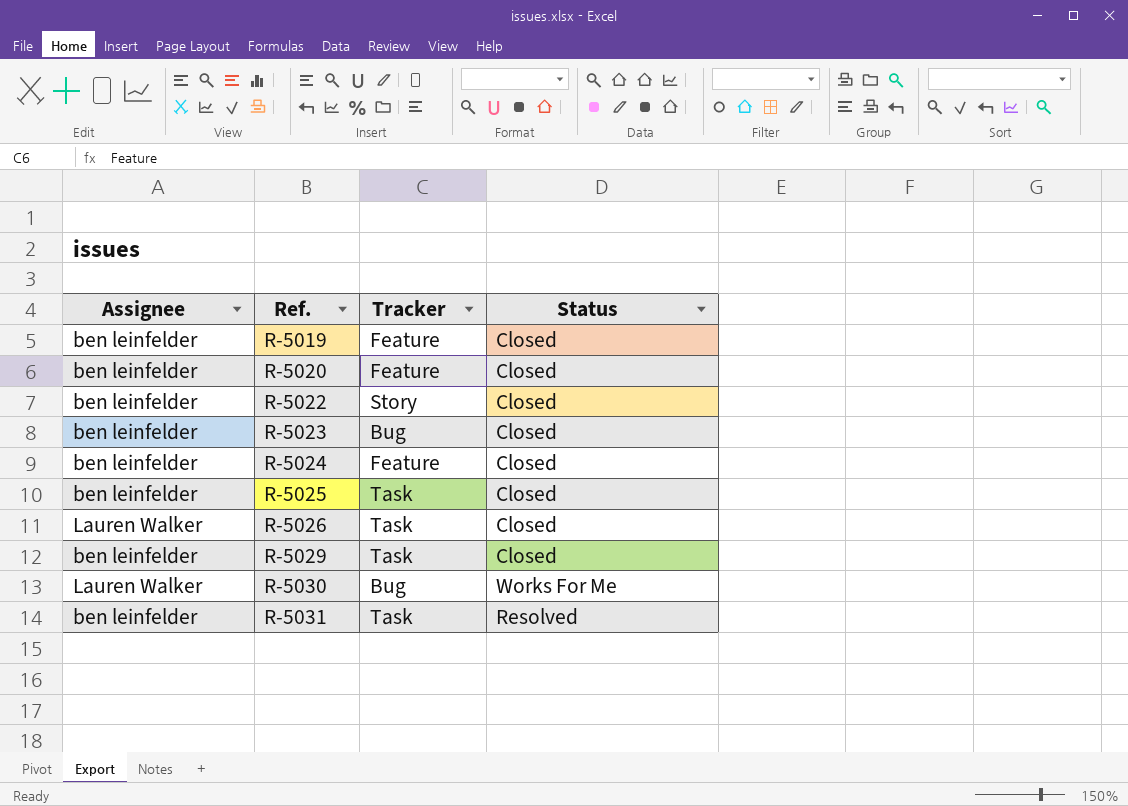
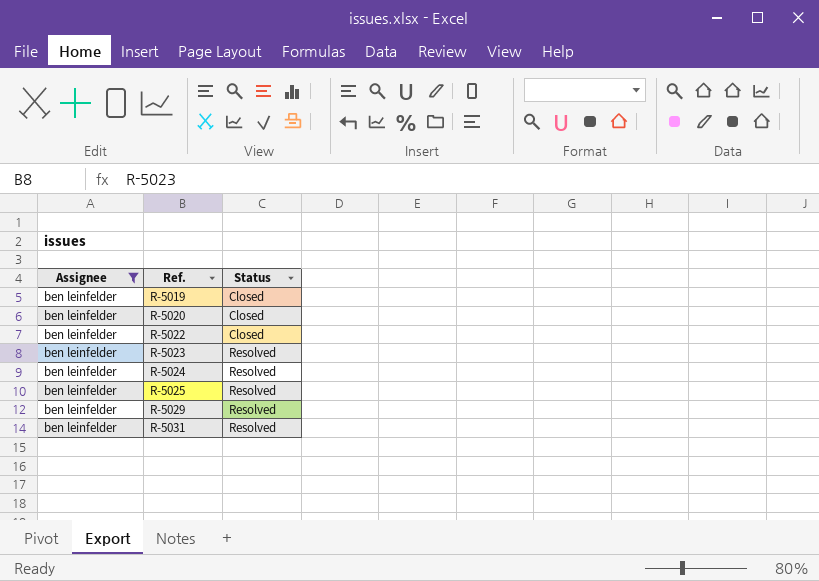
filter: none -> Assignee = ben leinfelder
column Tracker | position: 3 -> none
R-5023 | Status: Closed -> Resolved
R-5024 | Status: Closed -> Resolved
R-5025 | Status: Closed -> Resolved
R-5029 | Status: Closed -> Resolved

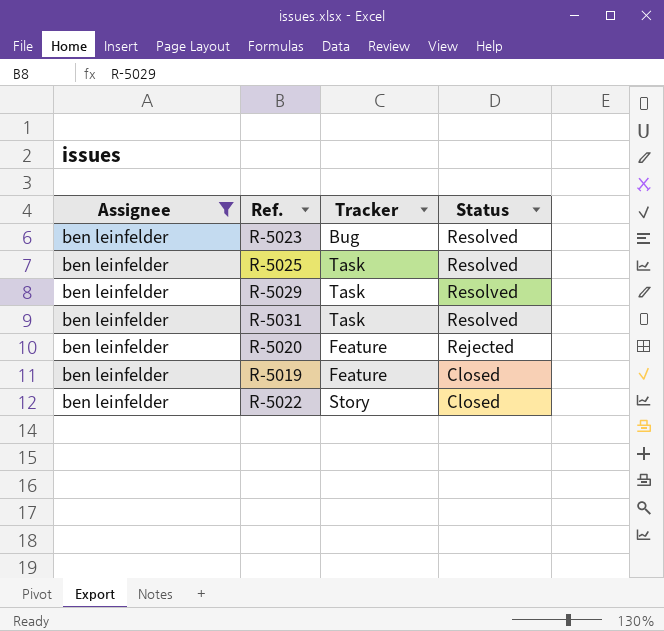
row order: Ref. ascending -> Status descending
column Tracker | position: none -> 3
row R-5024: ben leinfelder | Resolved -> none
R-5020 | Status: Closed -> Rejected

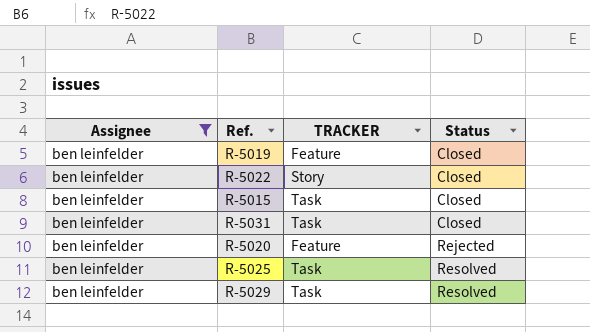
row order: Status descending -> Status ascending
column name: Tracker -> TRACKER
row R-5023: ben leinfelder | Bug | Resolved -> none
row R-5015: none -> ben leinfelder | Task | Closed
R-5031 | Status: Resolved -> Closed

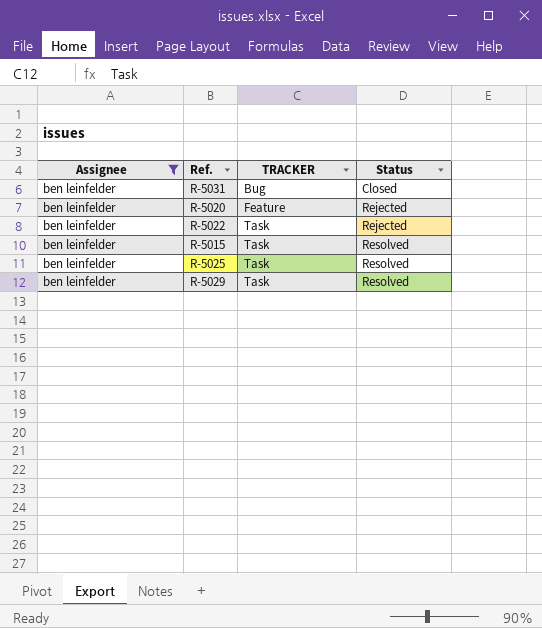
row order: Status ascending -> TRACKER ascending
row R-5019: ben leinfelder | Feature | Closed -> none
R-5031 | TRACKER: Task -> Bug
R-5022 | TRACKER: Story -> Task
R-5022 | Status: Closed -> Rejected
R-5015 | Status: Closed -> Resolved

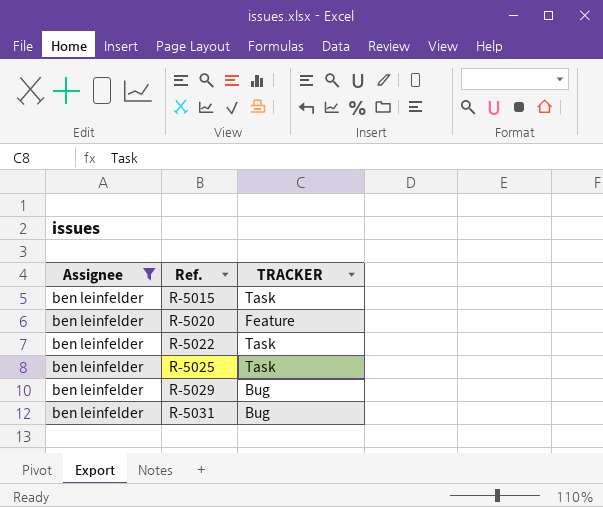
row order: TRACKER ascending -> Ref. ascending
column Status | position: 4 -> none
R-5029 | TRACKER: Task -> Bug

